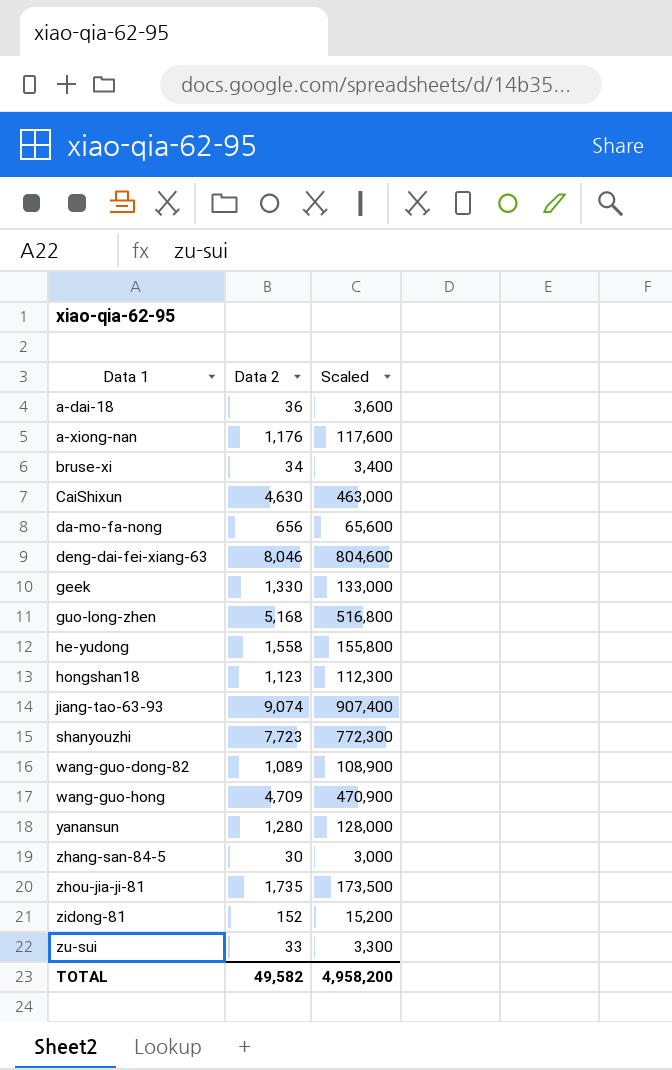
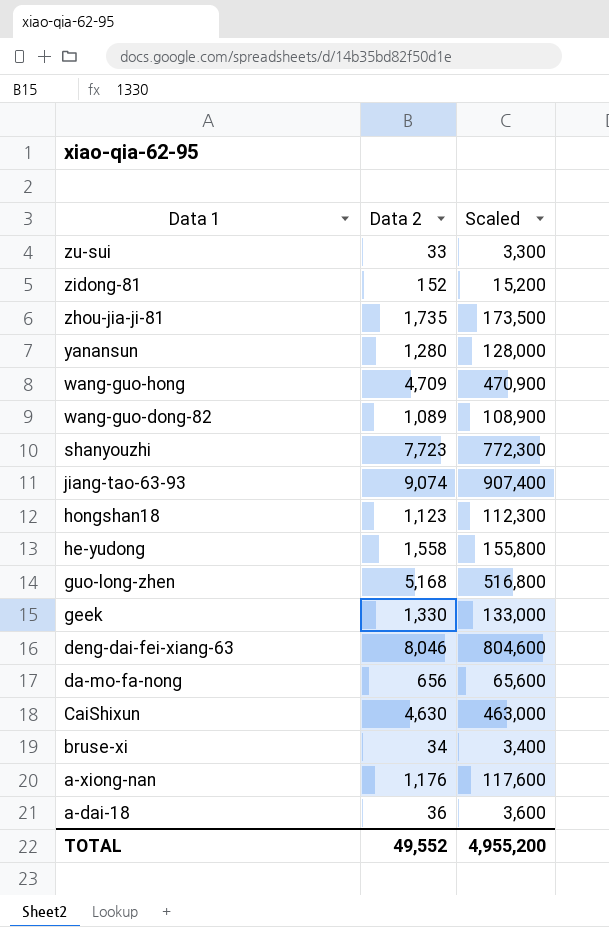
row order: Data 1 ascending -> Data 1 descending
row zhang-san-84-5: 30 | 3,000 -> none
TOTAL | Data 2: 49,582 -> 49,552
TOTAL | Scaled: 4,958,200 -> 4,955,200

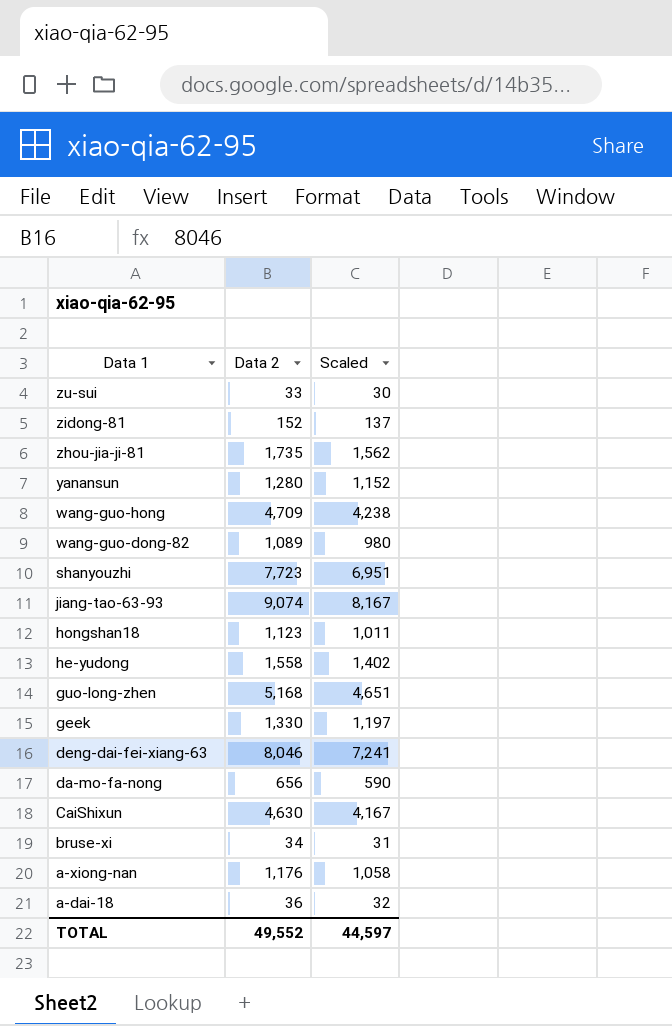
column Scaled | formula: [Data 2] * 100 -> [Data 2] * 0.9
TOTAL | Scaled: 4,955,200 -> 44,597

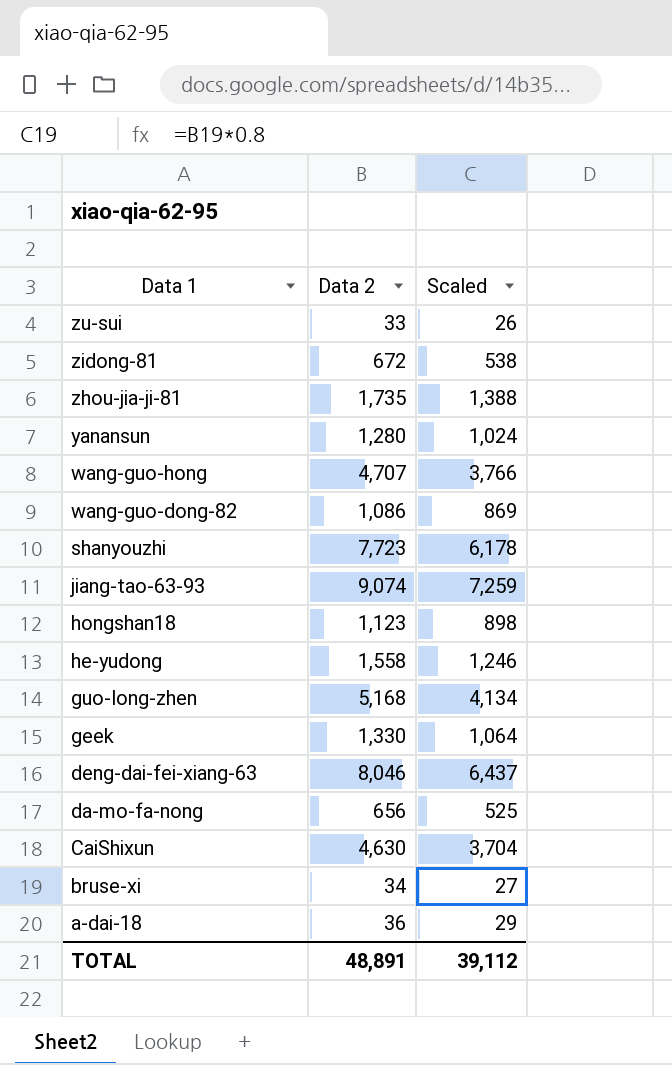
column Scaled | formula: [Data 2] * 0.9 -> [Data 2] * 0.8
row a-xiong-nan: 1,176 | 1,058 -> none
zidong-81 | Data 2: 152 -> 672
wang-guo-hong | Data 2: 4,709 -> 4,707
wang-guo-dong-82 | Data 2: 1,089 -> 1,086
TOTAL | Data 2: 49,552 -> 48,891
TOTAL | Scaled: 44,597 -> 39,112

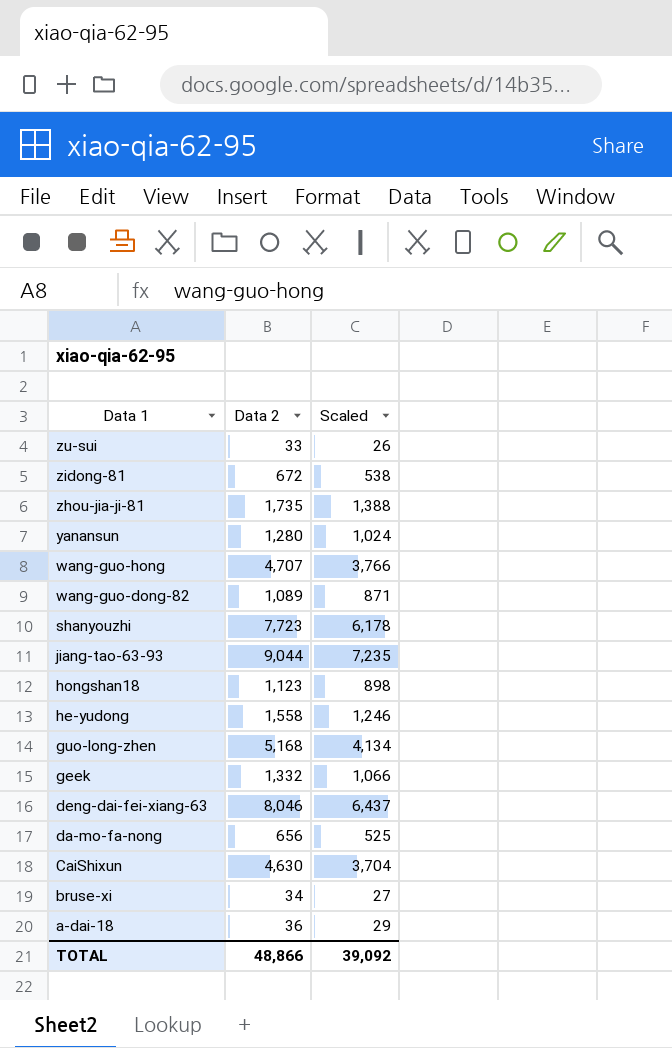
wang-guo-dong-82 | Data 2: 1,086 -> 1,089
wang-guo-dong-82 | Scaled: 869 -> 871
jiang-tao-63-93 | Data 2: 9,074 -> 9,044
jiang-tao-63-93 | Scaled: 7,259 -> 7,235
geek | Data 2: 1,330 -> 1,332
geek | Scaled: 1,064 -> 1,066
TOTAL | Data 2: 48,891 -> 48,866
TOTAL | Scaled: 39,112 -> 39,092

